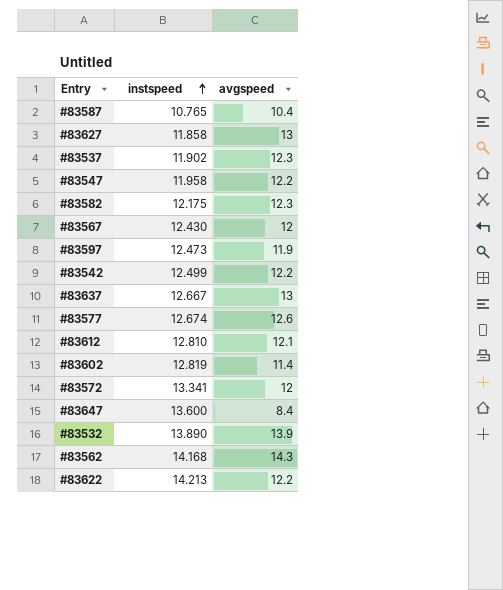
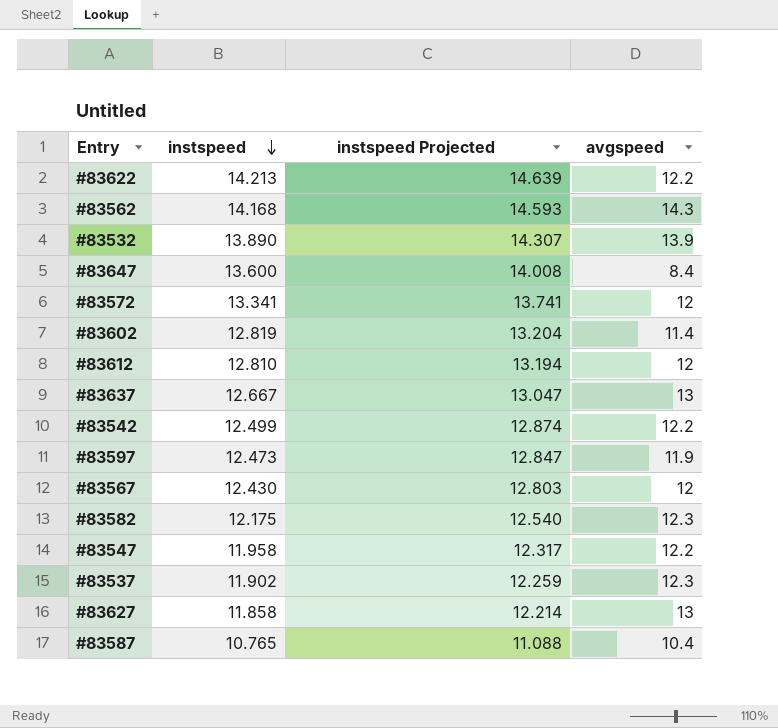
row order: instspeed ascending -> instspeed descending
column instspeed Projected | formula: none -> [instspeed] * 1.03
row #83577: 12.674 | 12.6 -> none
#83612 | avgspeed: 12.1 -> 12

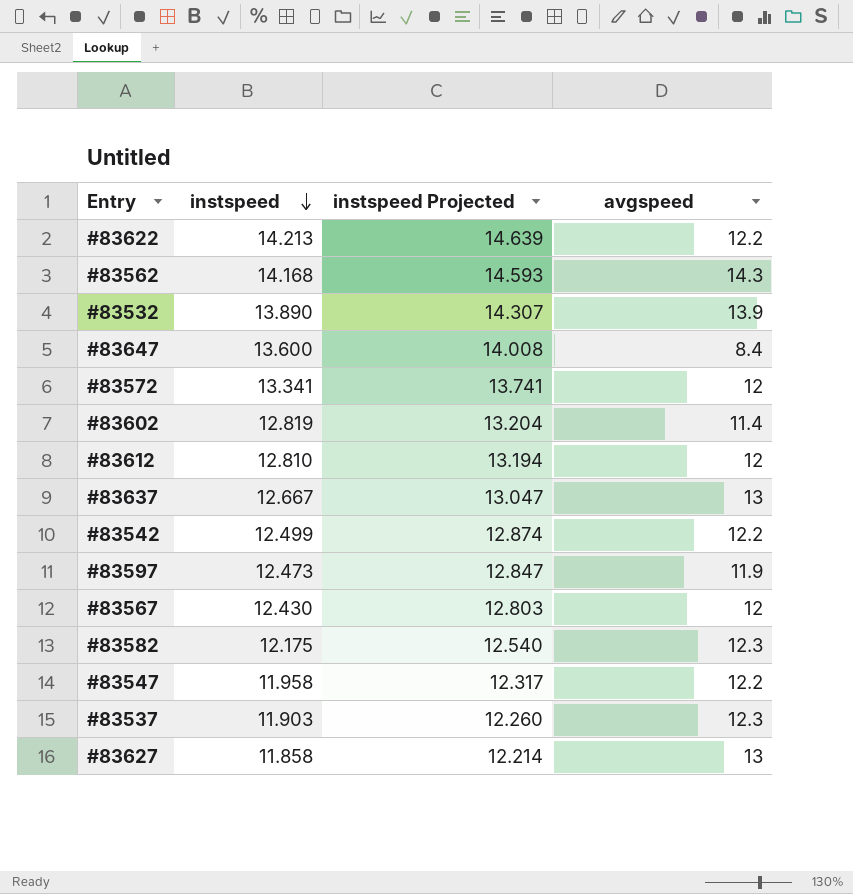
row #83587: 10.765 | 11.088 | 10.4 -> none
#83537 | instspeed: 11.902 -> 11.903
#83537 | instspeed Projected: 12.259 -> 12.260

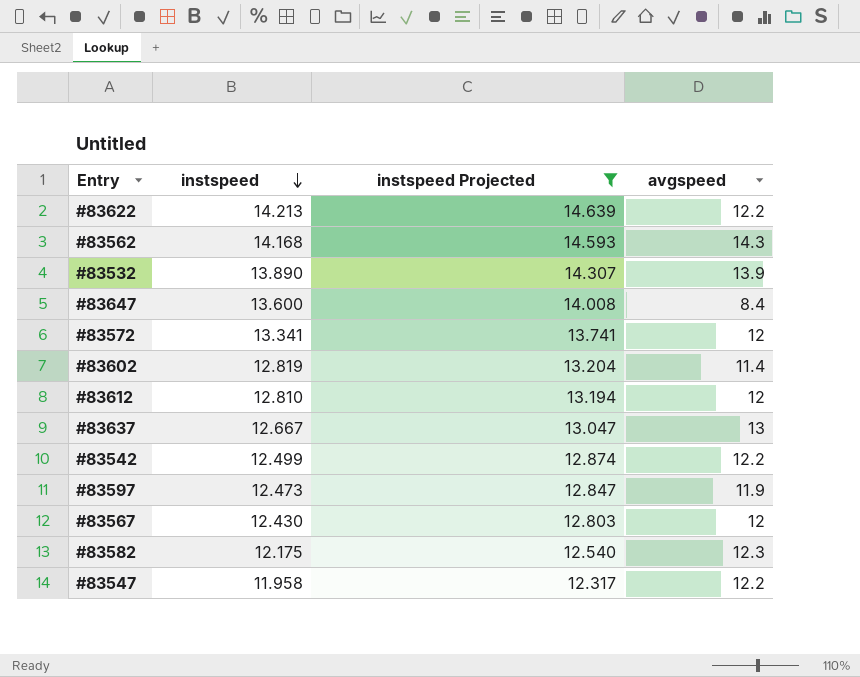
filter: none -> instspeed Projected >= 12.317

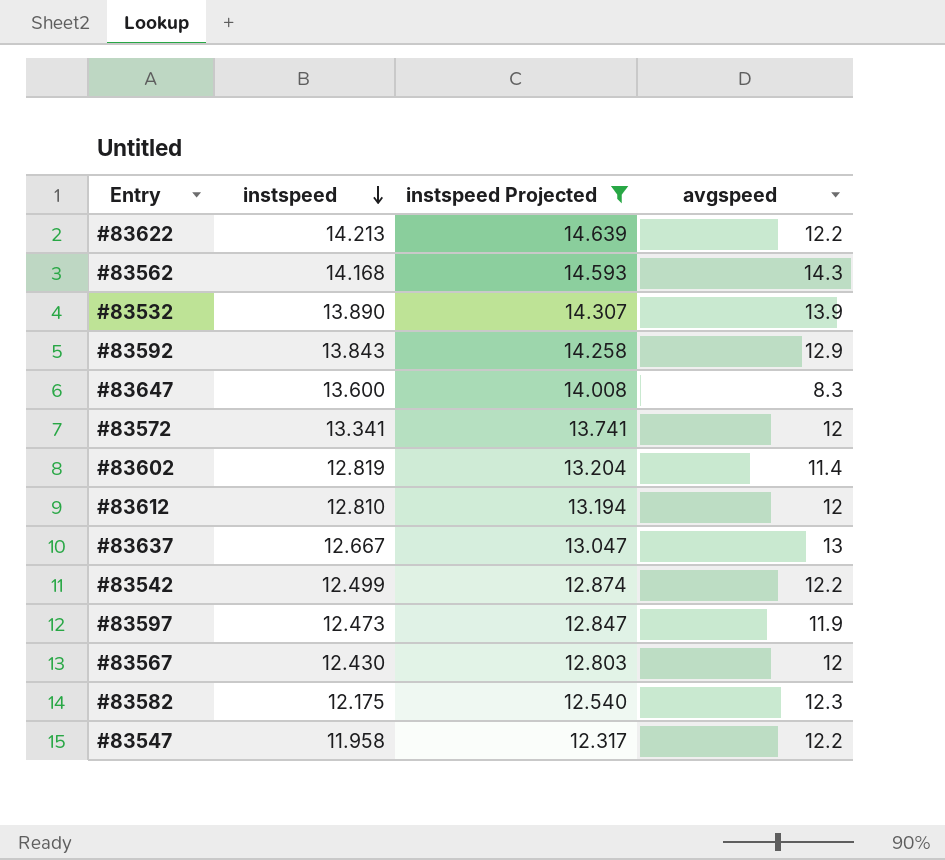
row #83592: none -> 13.843 | 14.258 | 12.9
#83647 | avgspeed: 8.4 -> 8.3

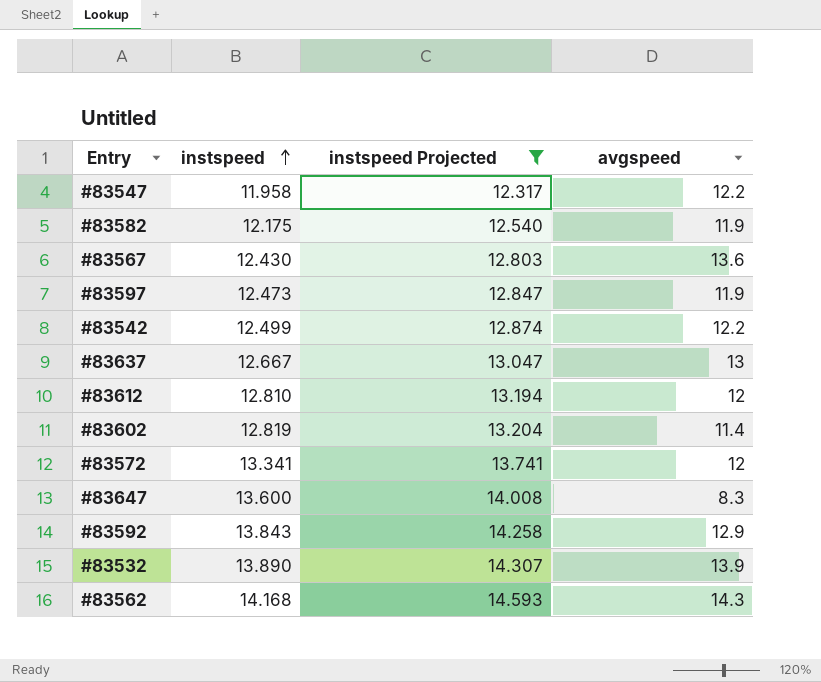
row order: instspeed descending -> instspeed ascending
row #83622: 14.213 | 14.639 | 12.2 -> none
#83582 | avgspeed: 12.3 -> 11.9
#83567 | avgspeed: 12 -> 13.6

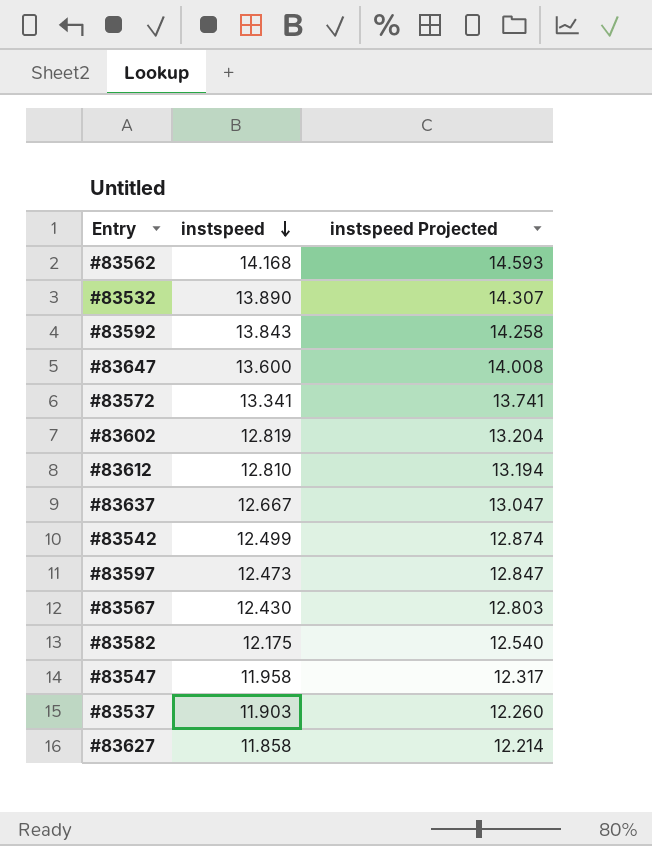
filter: instspeed Projected >= 12.317 -> none
row order: instspeed ascending -> instspeed descending
column avgspeed | position: 4 -> none

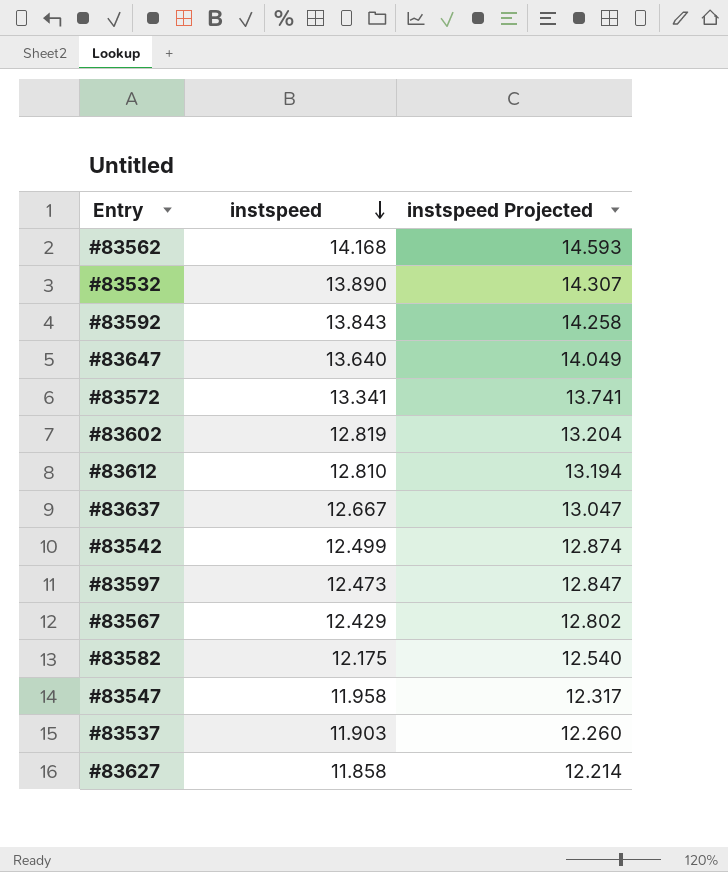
#83647 | instspeed: 13.600 -> 13.640
#83647 | instspeed Projected: 14.008 -> 14.049
#83567 | instspeed: 12.430 -> 12.429
#83567 | instspeed Projected: 12.803 -> 12.802

